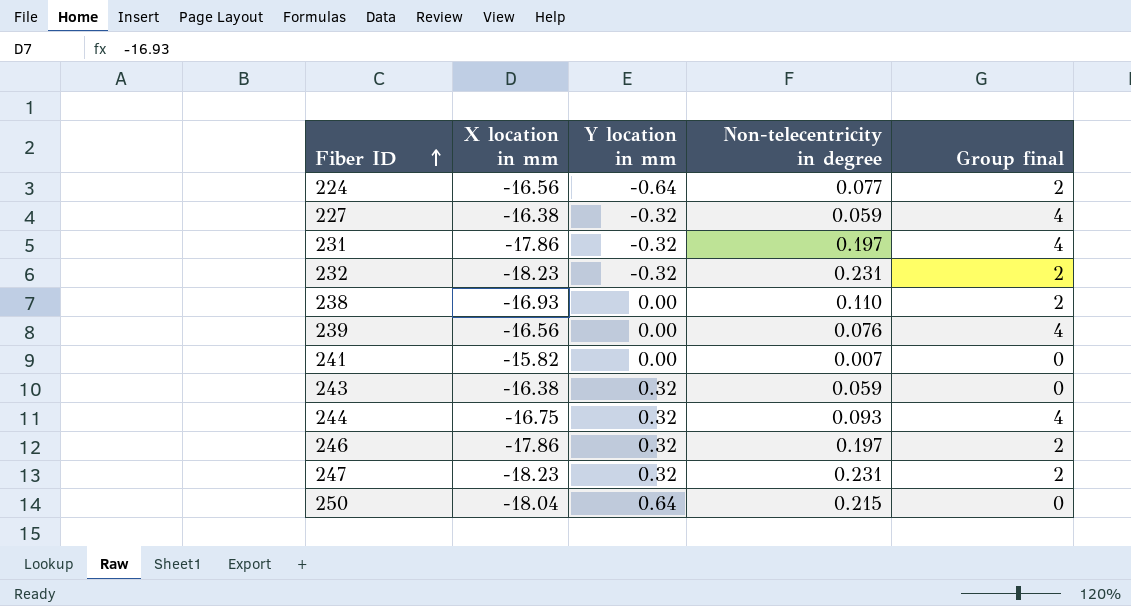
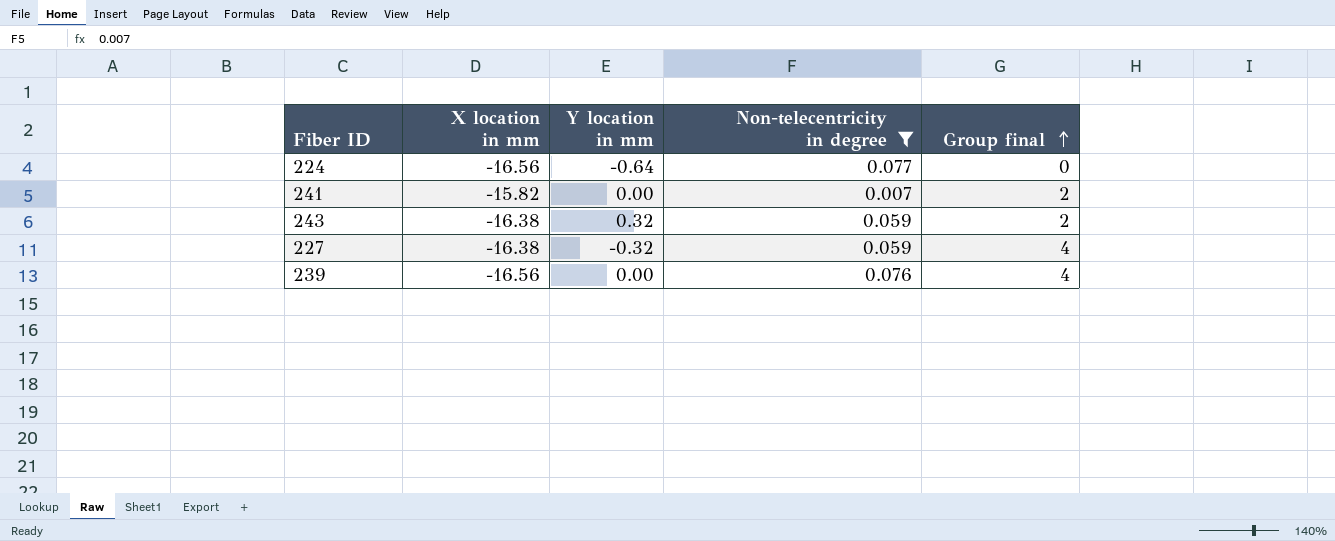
filter: none -> Non-telecentricity in degree <= 0.077
row order: Fiber ID ascending -> Group final ascending
224 | Group final: 2 -> 0
241 | Group final: 0 -> 2
243 | Group final: 0 -> 2

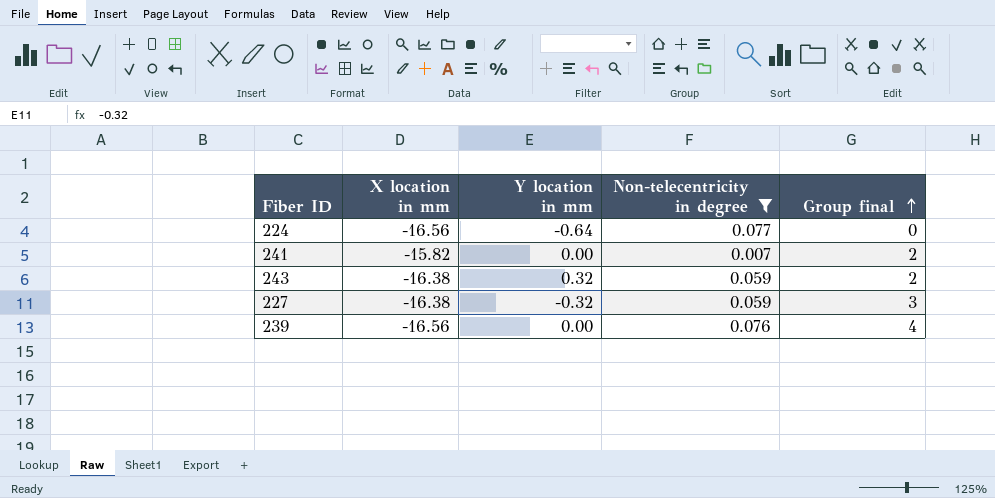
227 | Group final: 4 -> 3

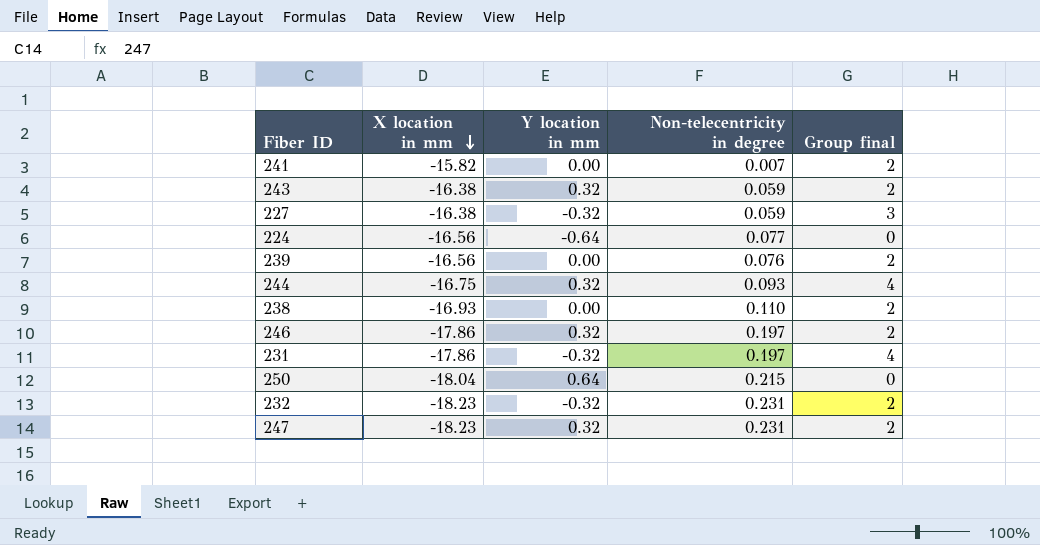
filter: Non-telecentricity in degree <= 0.077 -> none
row order: Group final ascending -> X location in mm descending
239 | Group final: 4 -> 2

